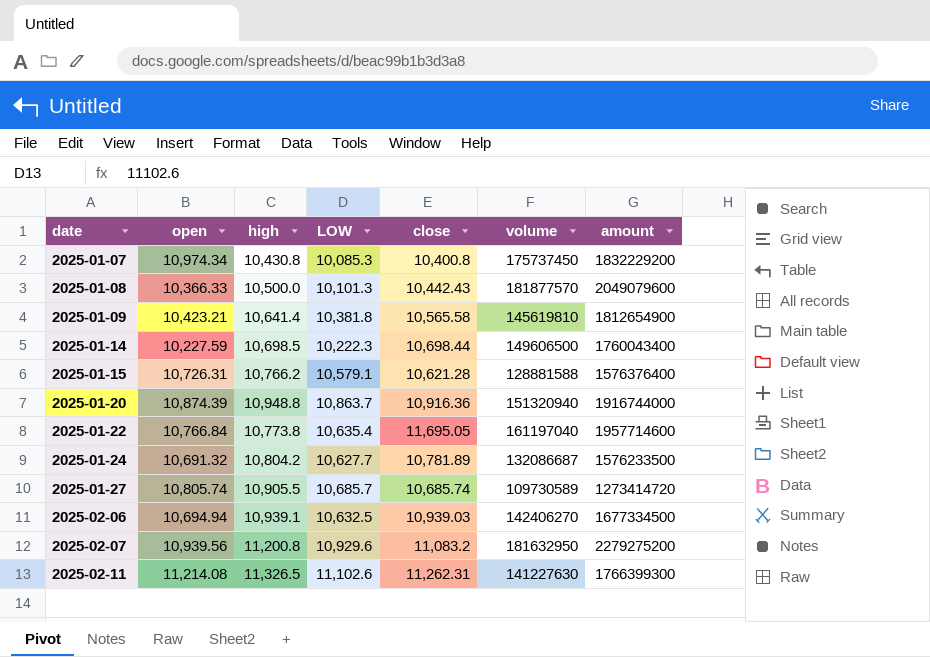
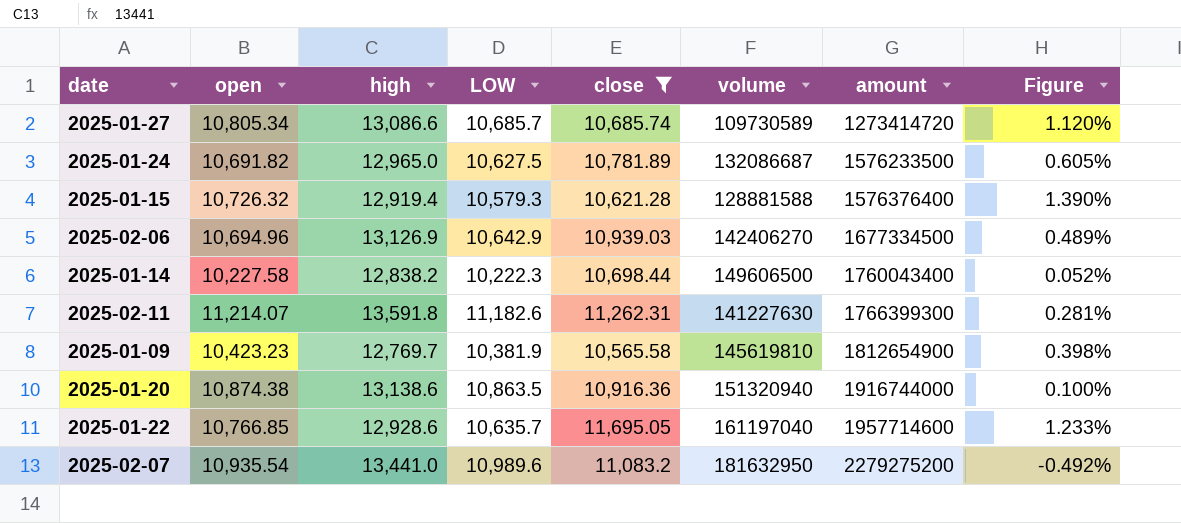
filter: none -> close >= 10,565.58
row order: date ascending -> amount ascending
column Figure | formula: none -> ([open] - [LOW]) / [LOW]
2025-01-27 | open: 10,805.74 -> 10,805.34
2025-01-27 | high: 10,905.5 -> 13,086.6
2025-01-24 | open: 10,691.32 -> 10,691.82
2025-01-24 | high: 10,804.2 -> 12,965.0
2025-01-24 | LOW: 10,627.7 -> 10,627.5
2025-01-15 | open: 10,726.31 -> 10,726.32
2025-01-15 | high: 10,766.2 -> 12,919.4
2025-01-15 | LOW: 10,579.1 -> 10,579.3
2025-02-06 | open: 10,694.94 -> 10,694.96
2025-02-06 | high: 10,939.1 -> 13,126.9
2025-02-06 | LOW: 10,632.5 -> 10,642.9
2025-01-14 | open: 10,227.59 -> 10,227.58
2025-01-14 | high: 10,698.5 -> 12,838.2
2025-02-11 | open: 11,214.08 -> 11,214.07
2025-02-11 | high: 11,326.5 -> 13,591.8
2025-02-11 | LOW: 11,102.6 -> 11,182.6
2025-01-09 | open: 10,423.21 -> 10,423.23
2025-01-09 | high: 10,641.4 -> 12,769.7
2025-01-09 | LOW: 10,381.8 -> 10,381.9
2025-01-20 | open: 10,874.39 -> 10,874.38
2025-01-20 | high: 10,948.8 -> 13,138.6
2025-01-20 | LOW: 10,863.7 -> 10,863.5
2025-01-22 | open: 10,766.84 -> 10,766.85
2025-01-22 | high: 10,773.8 -> 12,928.6
2025-01-22 | LOW: 10,635.4 -> 10,635.7
2025-02-07 | open: 10,939.56 -> 10,935.54
2025-02-07 | high: 11,200.8 -> 13,441.0
2025-02-07 | LOW: 10,929.6 -> 10,989.6

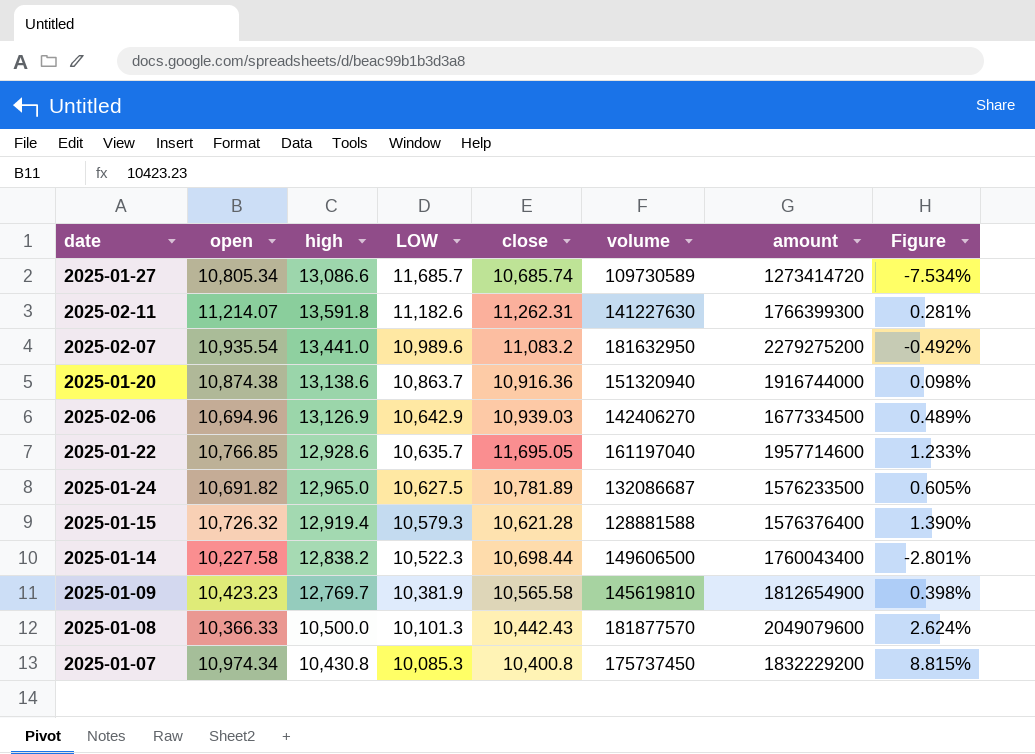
filter: close >= 10,565.58 -> none
row order: amount ascending -> LOW descending
2025-01-27 | LOW: 10,685.7 -> 11,685.7
2025-01-27 | Figure: 1.120% -> -7.534%
2025-01-20 | LOW: 10,863.5 -> 10,863.7
2025-01-20 | Figure: 0.100% -> 0.098%
2025-01-14 | LOW: 10,222.3 -> 10,522.3
2025-01-14 | Figure: 0.052% -> -2.801%

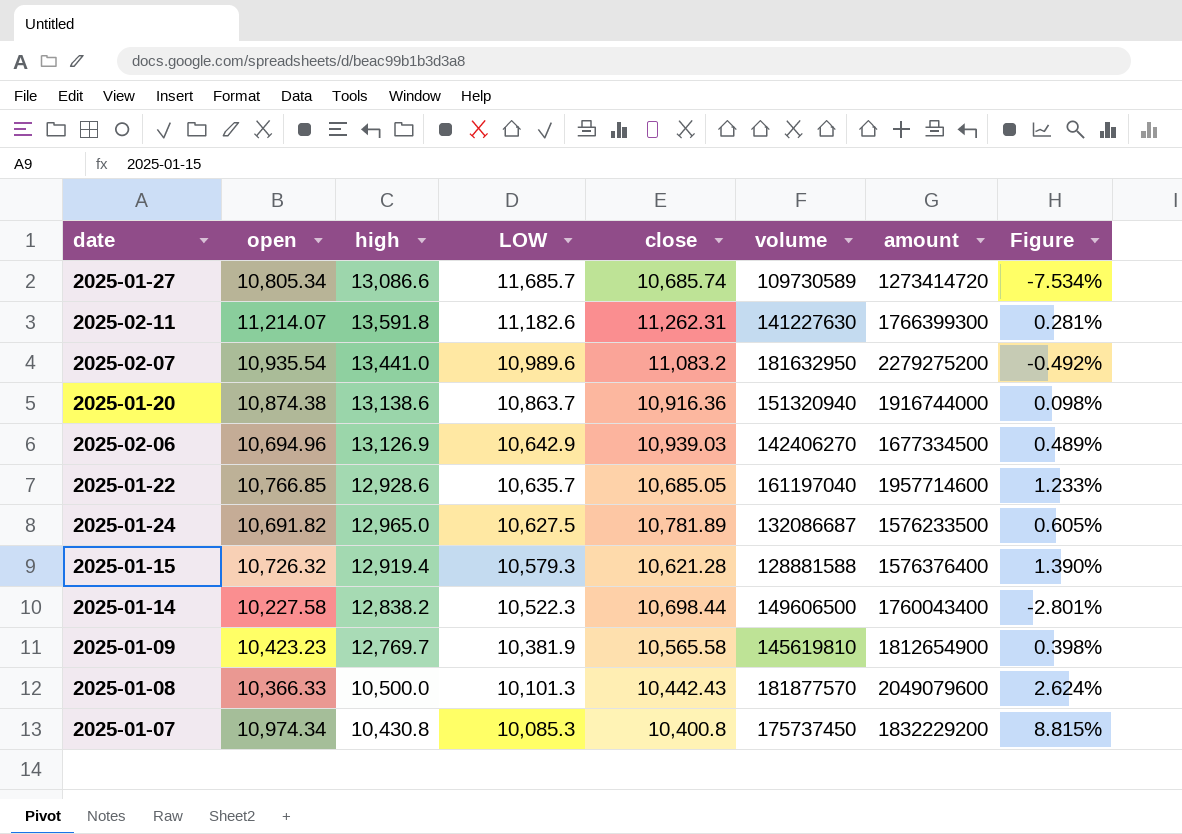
2025-01-22 | close: 11,695.05 -> 10,685.05

